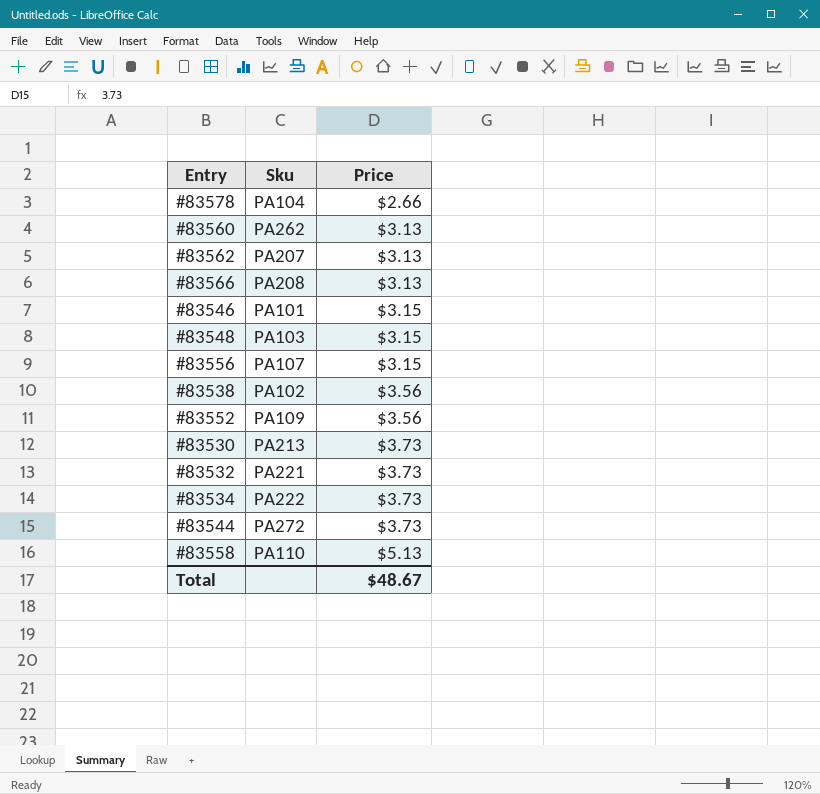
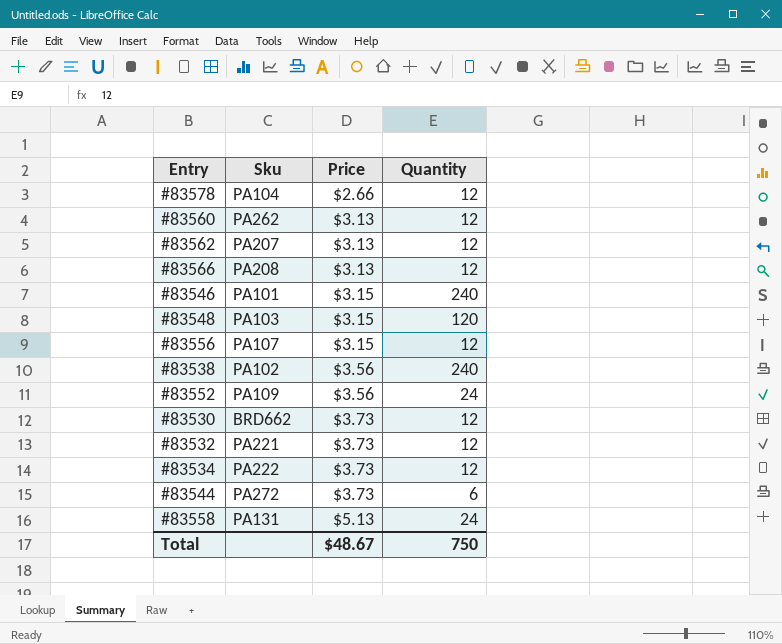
column Quantity | position: none -> 4
#83530 | Sku: PA213 -> BRD662
#83558 | Sku: PA110 -> PA131

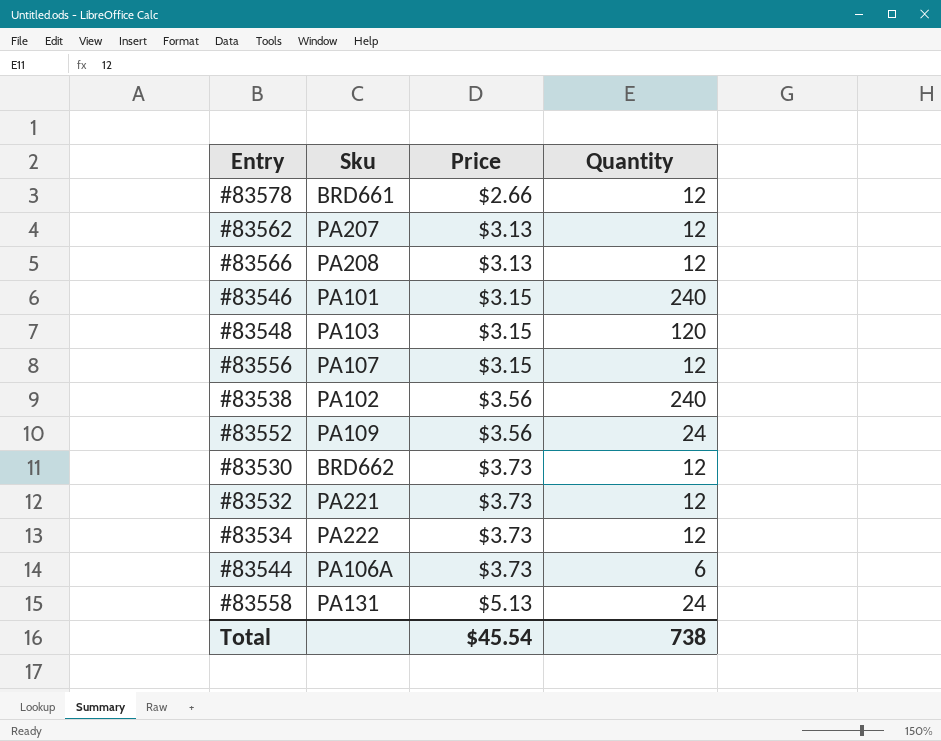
row #83560: PA262 | $3.13 | 12 -> none
#83578 | Sku: PA104 -> BRD661
#83544 | Sku: PA272 -> PA106A
Total | Price: $48.67 -> $45.54
Total | Quantity: 750 -> 738

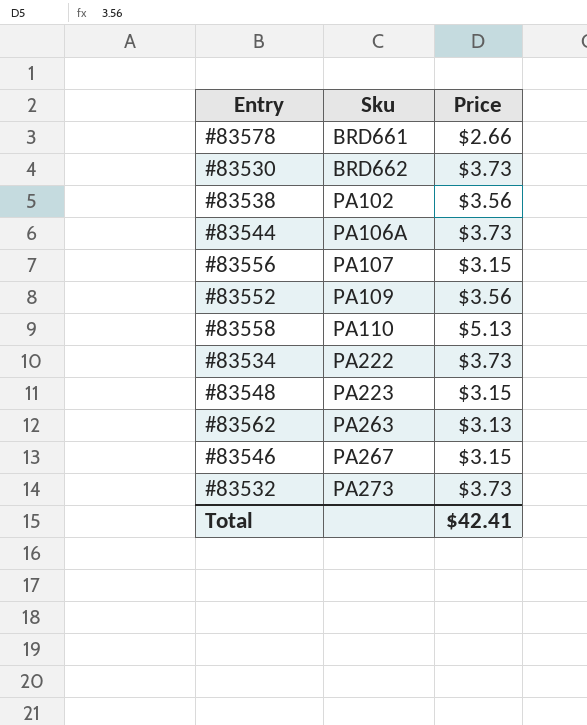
row order: Price ascending -> Sku ascending
column Quantity | position: 4 -> none
row #83566: PA208 | $3.13 | 12 -> none
#83558 | Sku: PA131 -> PA110
#83548 | Sku: PA103 -> PA223
#83562 | Sku: PA207 -> PA263
#83546 | Sku: PA101 -> PA267
#83532 | Sku: PA221 -> PA273
Total | Price: $45.54 -> $42.41

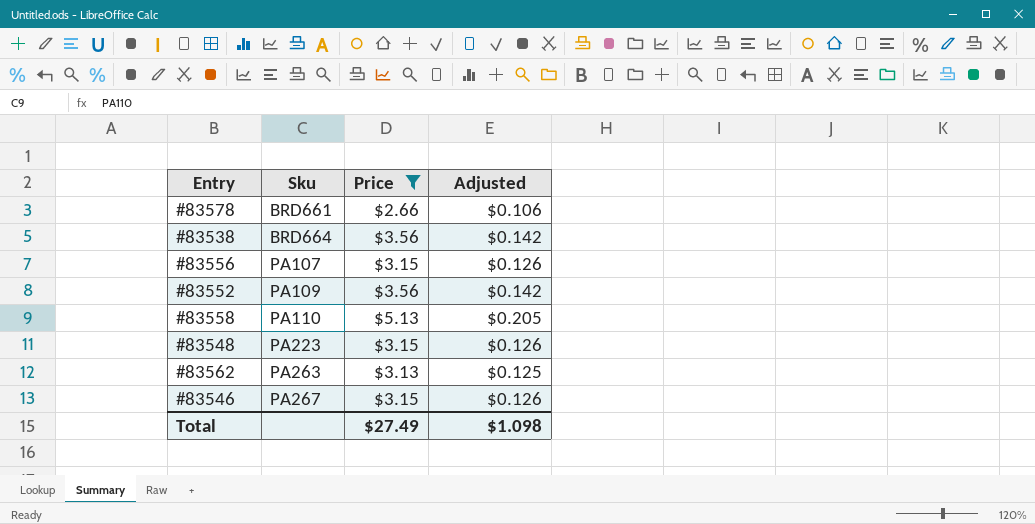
filter: none -> Price != $3.73
column Adjusted | formula: none -> [Price] * 0.04
#83538 | Sku: PA102 -> BRD664
Total | Price: $42.41 -> $27.49

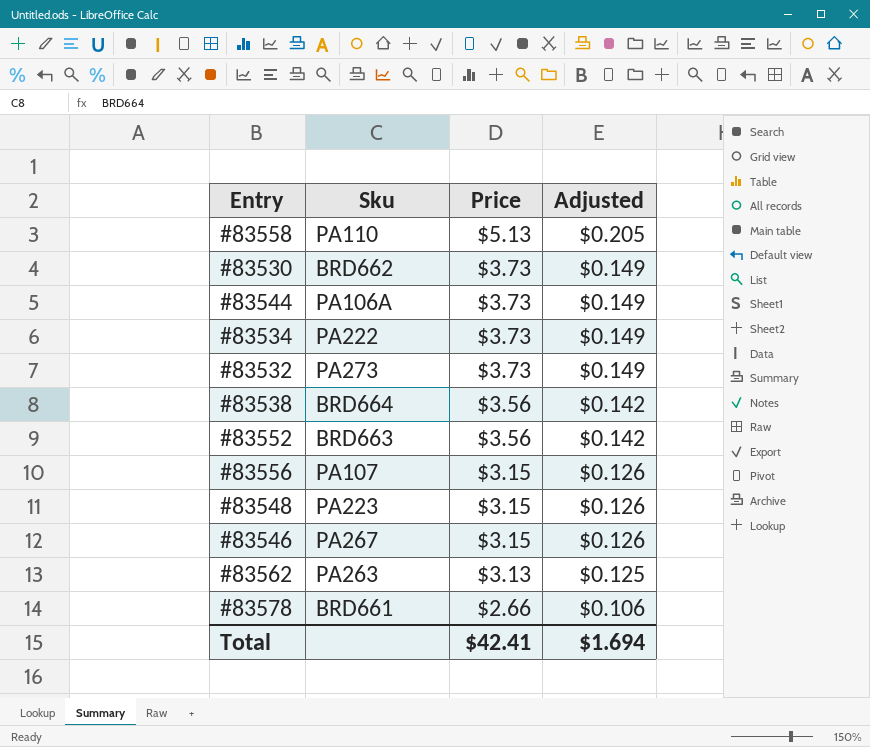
filter: Price != $3.73 -> none
row order: Sku ascending -> Price descending
#83552 | Sku: PA109 -> BRD663
Total | Price: $27.49 -> $42.41
Total | Adjusted: $1.098 -> $1.694

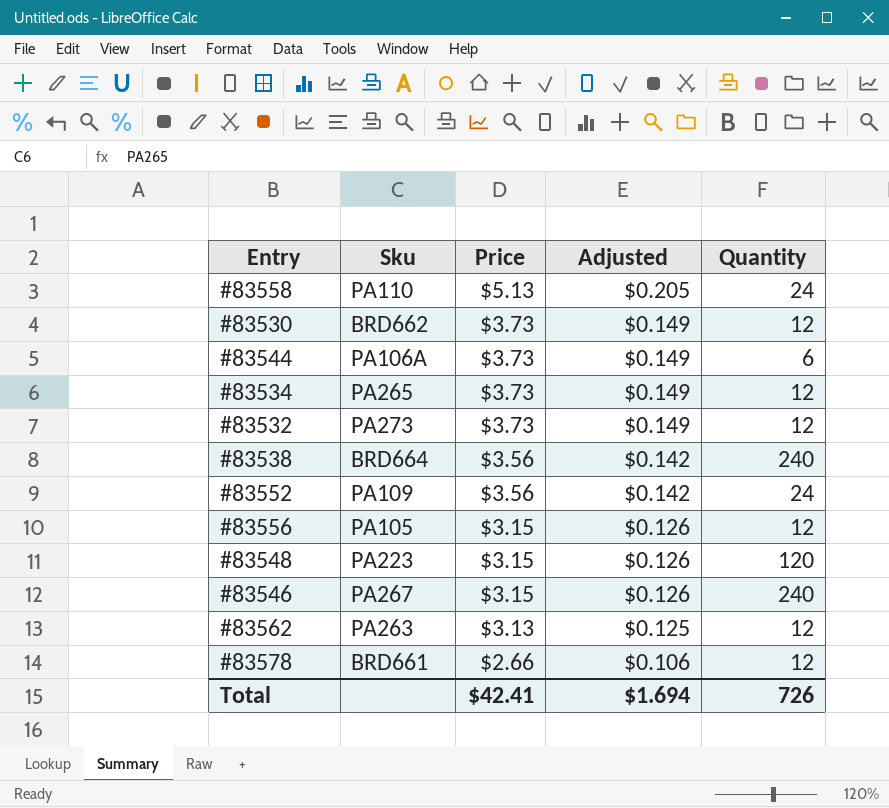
column Quantity | position: none -> 5
#83534 | Sku: PA222 -> PA265
#83552 | Sku: BRD663 -> PA109
#83556 | Sku: PA107 -> PA105

